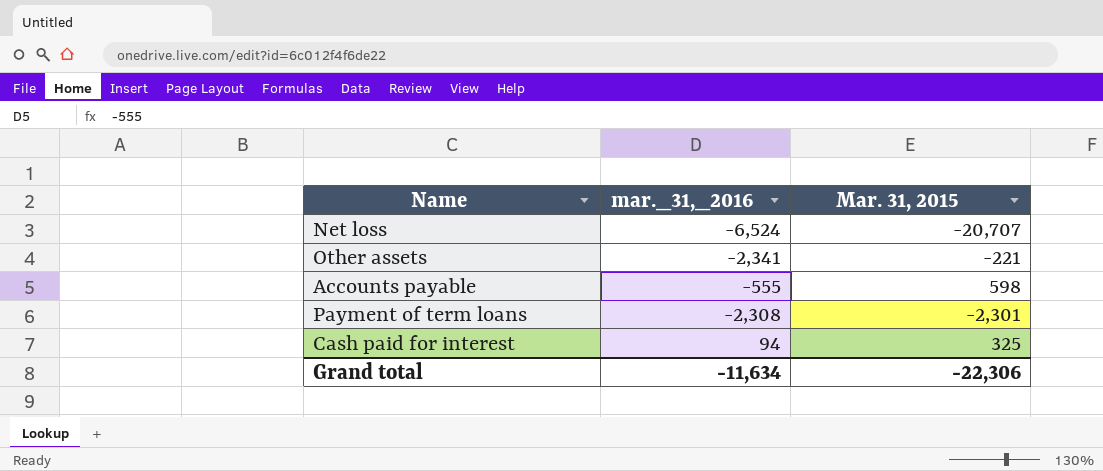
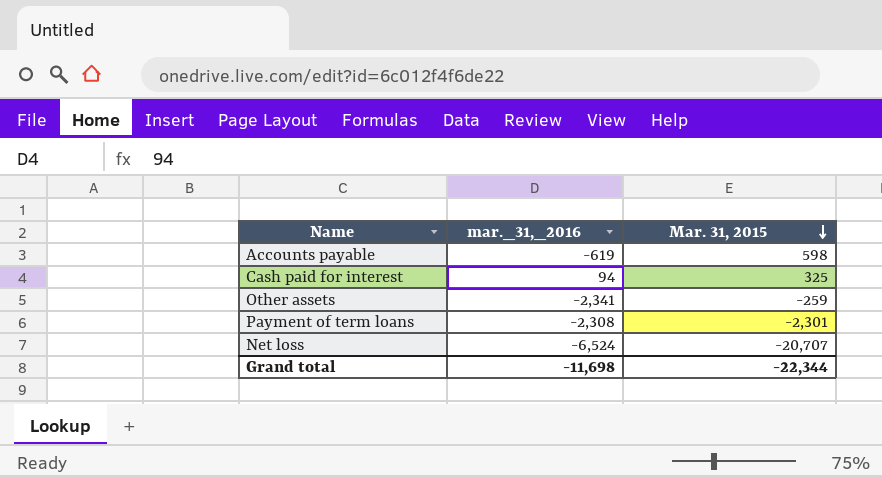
row order: none -> Mar. 31, 2015 descending
Accounts payable | mar._31,_2016: -555 -> -619
Other assets | Mar. 31, 2015: -221 -> -259
Grand total | mar._31,_2016: -11,634 -> -11,698
Grand total | Mar. 31, 2015: -22,306 -> -22,344

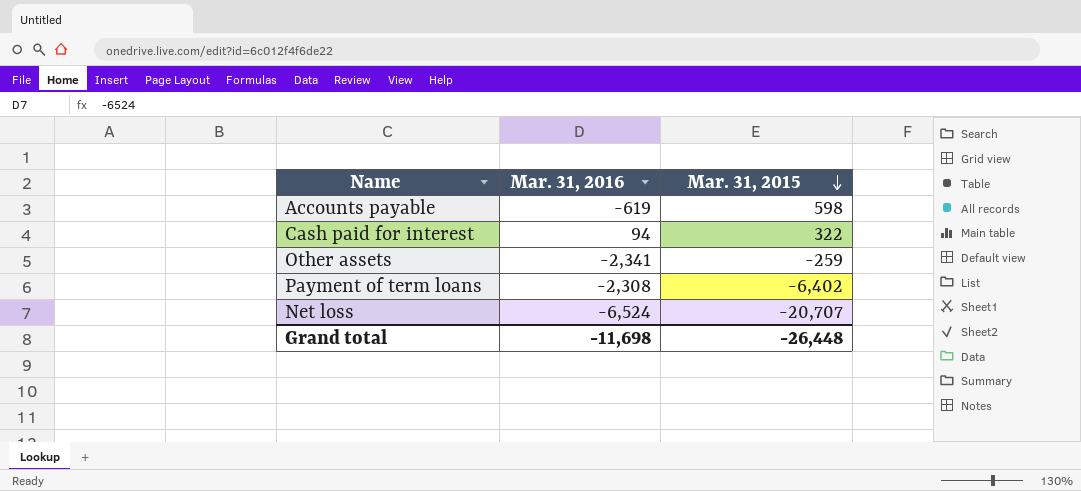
column name: mar._31,_2016 -> Mar. 31, 2016
Cash paid for interest | Mar. 31, 2015: 325 -> 322
Payment of term loans | Mar. 31, 2015: -2,301 -> -6,402
Grand total | Mar. 31, 2015: -22,344 -> -26,448

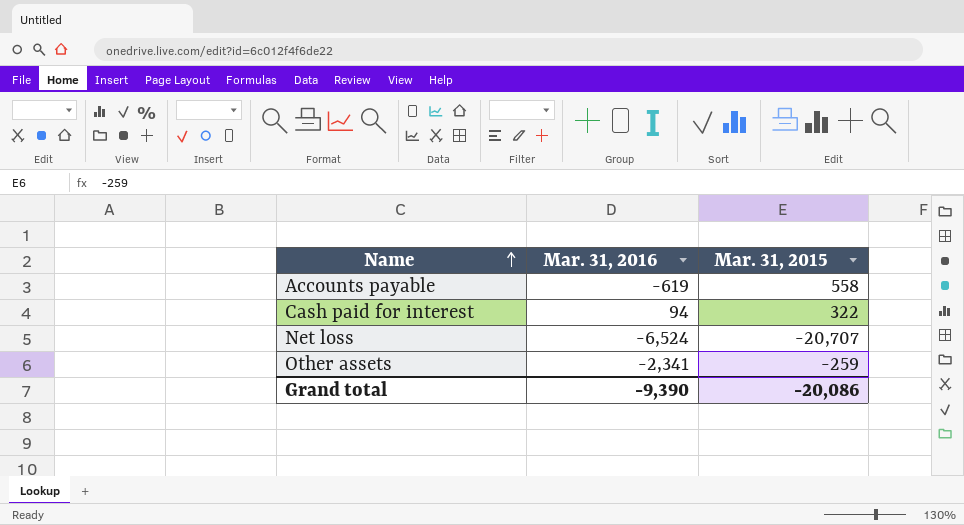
row order: Mar. 31, 2015 descending -> Name ascending
row Payment of term loans: -2,308 | -6,402 -> none
Accounts payable | Mar. 31, 2015: 598 -> 558
Grand total | Mar. 31, 2016: -11,698 -> -9,390
Grand total | Mar. 31, 2015: -26,448 -> -20,086

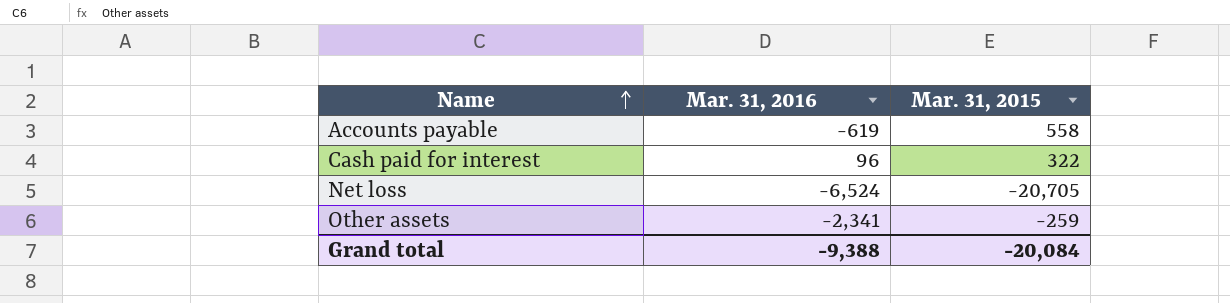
Cash paid for interest | Mar. 31, 2016: 94 -> 96
Net loss | Mar. 31, 2015: -20,707 -> -20,705
Grand total | Mar. 31, 2016: -9,390 -> -9,388
Grand total | Mar. 31, 2015: -20,086 -> -20,084

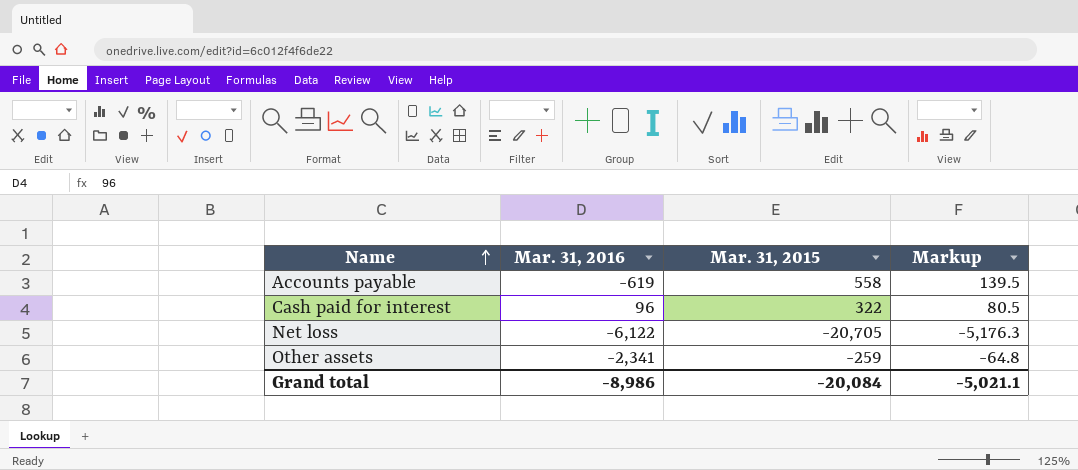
column Markup | formula: none -> [Mar. 31, 2015] * 0.25
Net loss | Mar. 31, 2016: -6,524 -> -6,122
Grand total | Mar. 31, 2016: -9,388 -> -8,986

